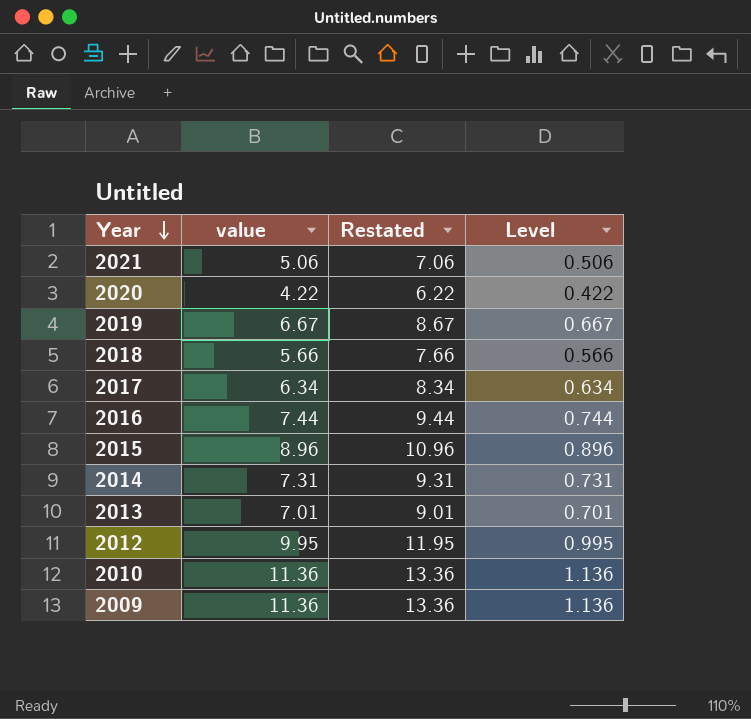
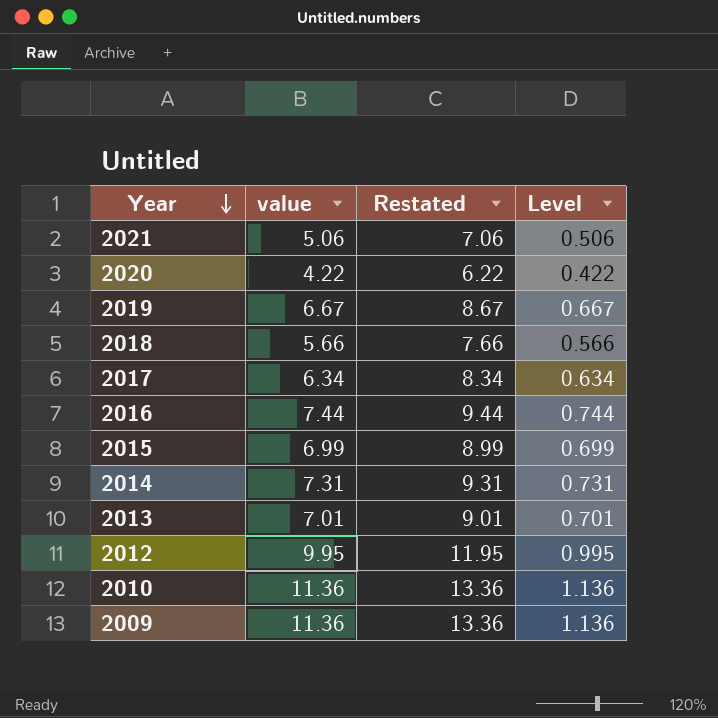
2015 | value: 8.96 -> 6.99
2015 | Restated: 10.96 -> 8.99
2015 | Level: 0.896 -> 0.699

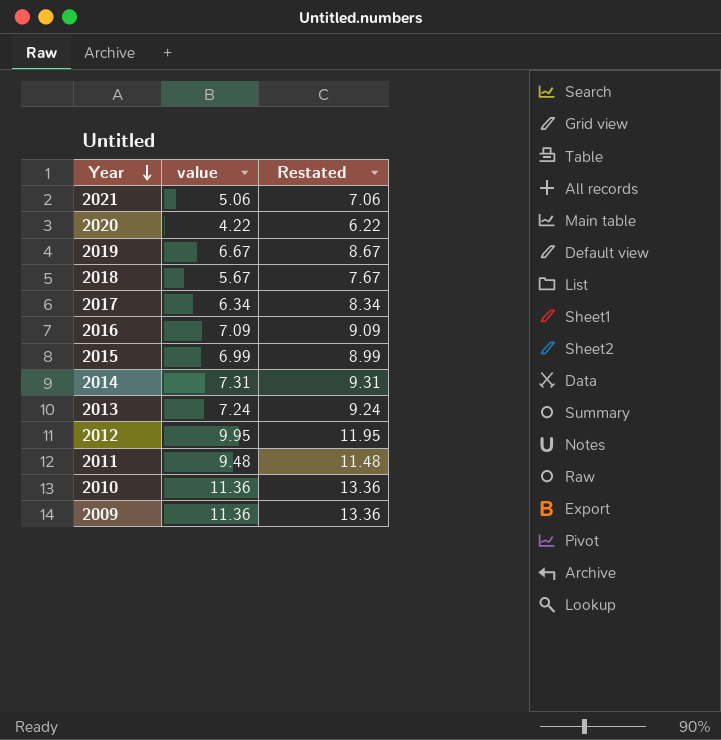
column Level | formula: [value] * 0.1 -> none
2018 | value: 5.66 -> 5.67
2018 | Restated: 7.66 -> 7.67
2016 | value: 7.44 -> 7.09
2016 | Restated: 9.44 -> 9.09
2013 | value: 7.01 -> 7.24
2013 | Restated: 9.01 -> 9.24
row 2011: none -> 9.48 | 11.48

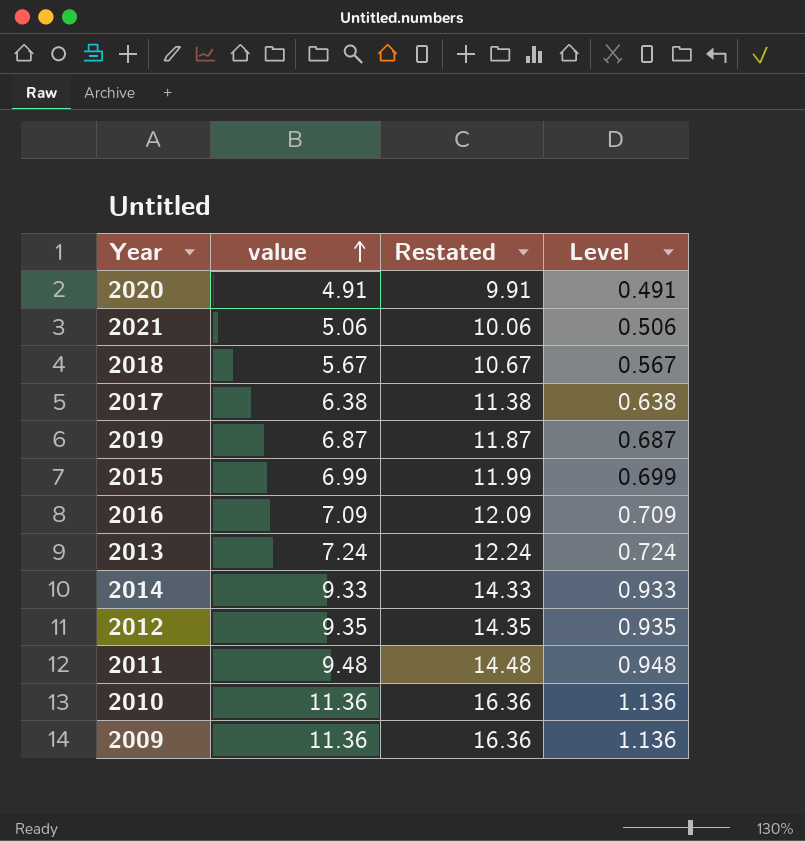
row order: Year descending -> value ascending
column Restated | formula: [value] + 2 -> [value] + 5
column Level | formula: none -> [value] * 0.1
2020 | value: 4.22 -> 4.91
2017 | value: 6.34 -> 6.38
2019 | value: 6.67 -> 6.87
2014 | value: 7.31 -> 9.33
2012 | value: 9.95 -> 9.35

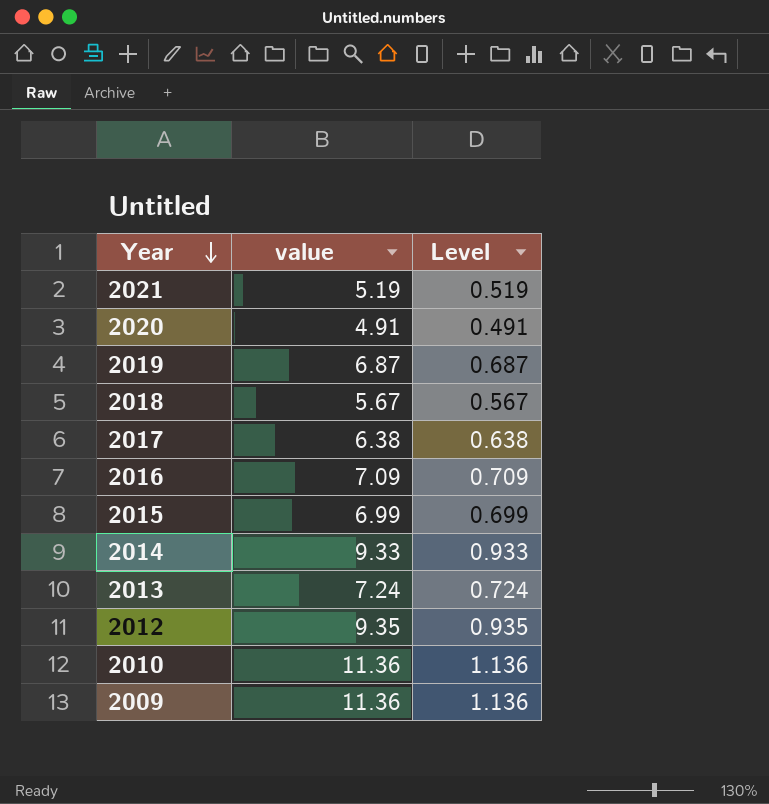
row order: value ascending -> Year descending
column Restated | formula: [value] + 5 -> none
row 2011: 9.48 | 14.48 | 0.948 -> none
2021 | value: 5.06 -> 5.19
2021 | Level: 0.506 -> 0.519

